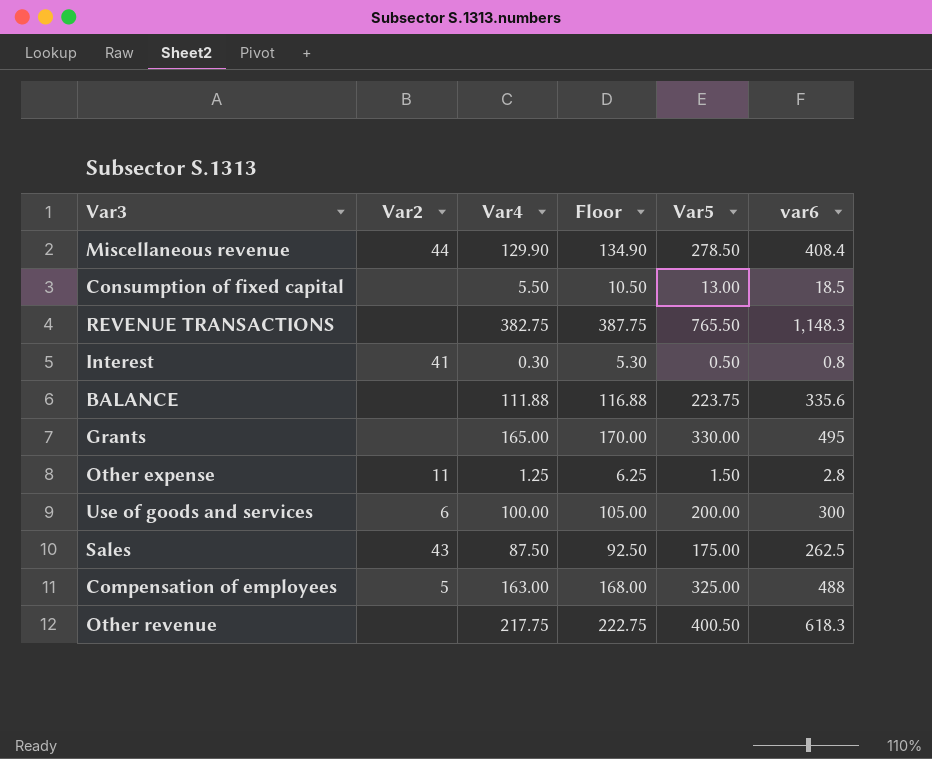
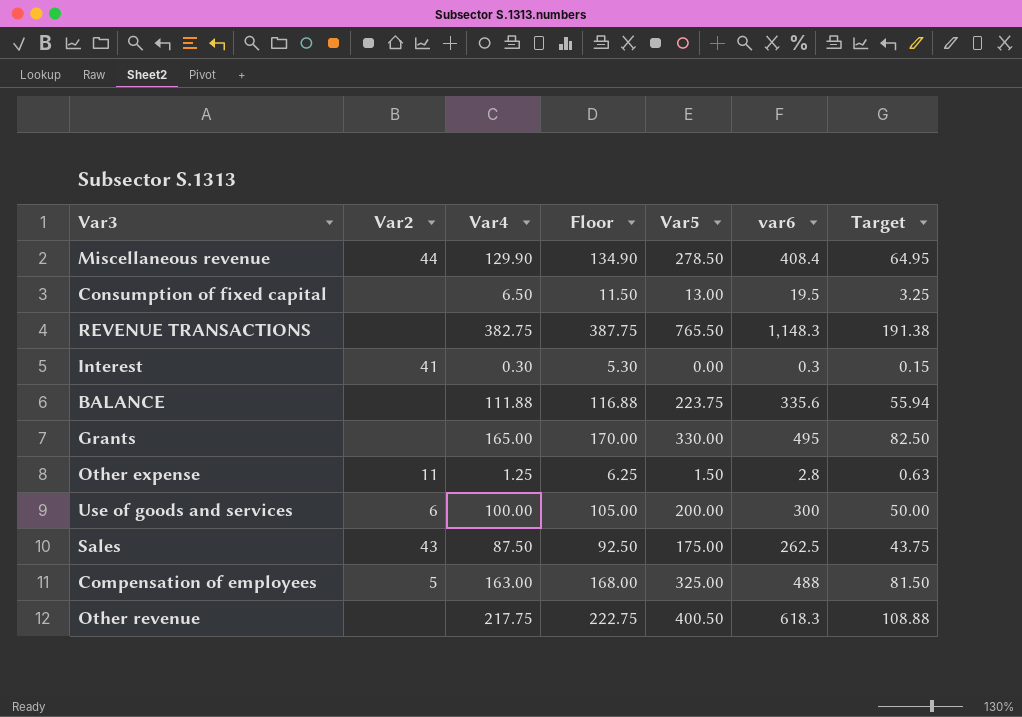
column Target | formula: none -> [Var4] * 0.5
Consumption of fixed capital | Var4: 5.50 -> 6.50
Consumption of fixed capital | Floor: 10.50 -> 11.50
Consumption of fixed capital | var6: 18.5 -> 19.5
Interest | Var5: 0.50 -> 0.00
Interest | var6: 0.8 -> 0.3

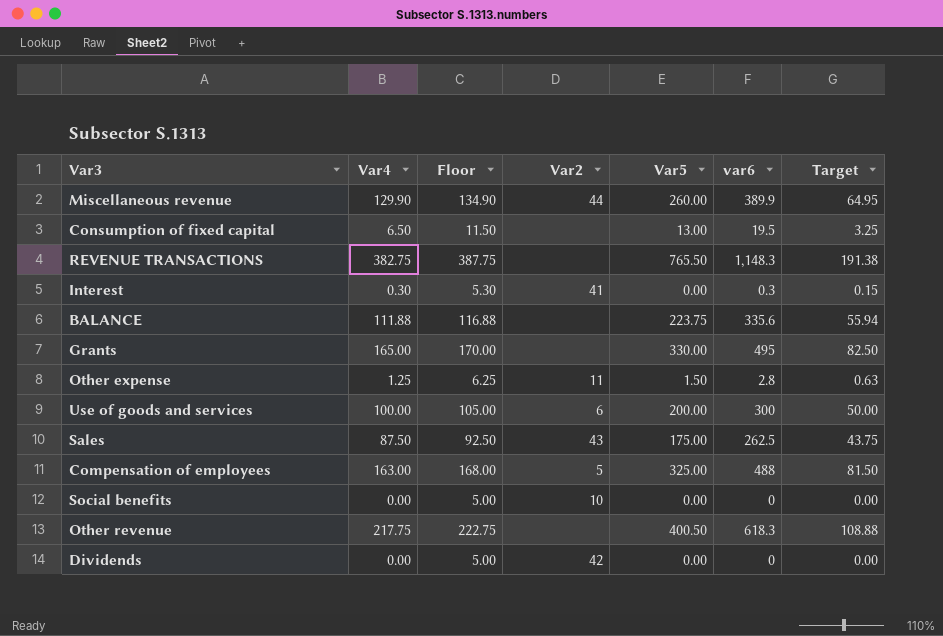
column Var2 | position: 2 -> 4
Miscellaneous revenue | Var5: 278.50 -> 260.00
Miscellaneous revenue | var6: 408.4 -> 389.9
row Social benefits: none -> 0.00 | 5.00 | 10 | 0.00 | 0 | 0.00
row Dividends: none -> 0.00 | 5.00 | 42 | 0.00 | 0 | 0.00

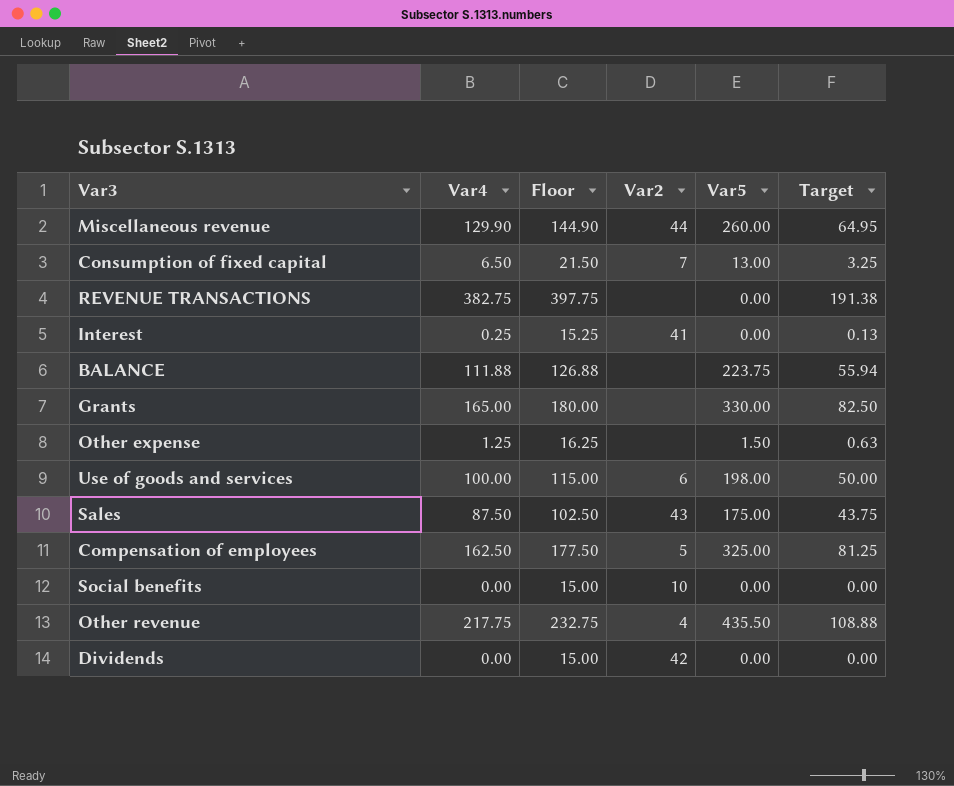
column var6 | formula: [Var4] + [Var5] -> none
column Floor | formula: [Var4] + 5 -> [Var4] + 15
Consumption of fixed capital | Var2: none -> 7
REVENUE TRANSACTIONS | Var5: 765.50 -> 0.00
Interest | Var4: 0.30 -> 0.25
Interest | Target: 0.15 -> 0.13
Other expense | Var2: 11 -> none
Use of goods and services | Var5: 200.00 -> 198.00
Compensation of employees | Var4: 163.00 -> 162.50
Compensation of employees | Target: 81.50 -> 81.25
Other revenue | Var2: none -> 4
Other revenue | Var5: 400.50 -> 435.50

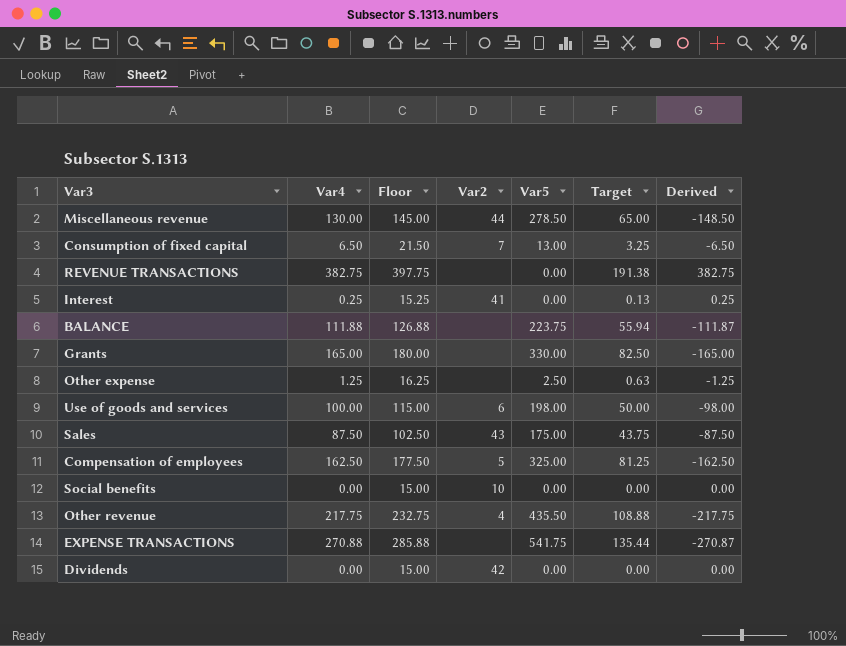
column Derived | formula: none -> [Var4] - [Var5]
Miscellaneous revenue | Var4: 129.90 -> 130.00
Miscellaneous revenue | Floor: 144.90 -> 145.00
Miscellaneous revenue | Var5: 260.00 -> 278.50
Miscellaneous revenue | Target: 64.95 -> 65.00
Other expense | Var5: 1.50 -> 2.50
row EXPENSE TRANSACTIONS: none -> 270.88 | 285.88 | none | 541.75 | 135.44 | -270.87

